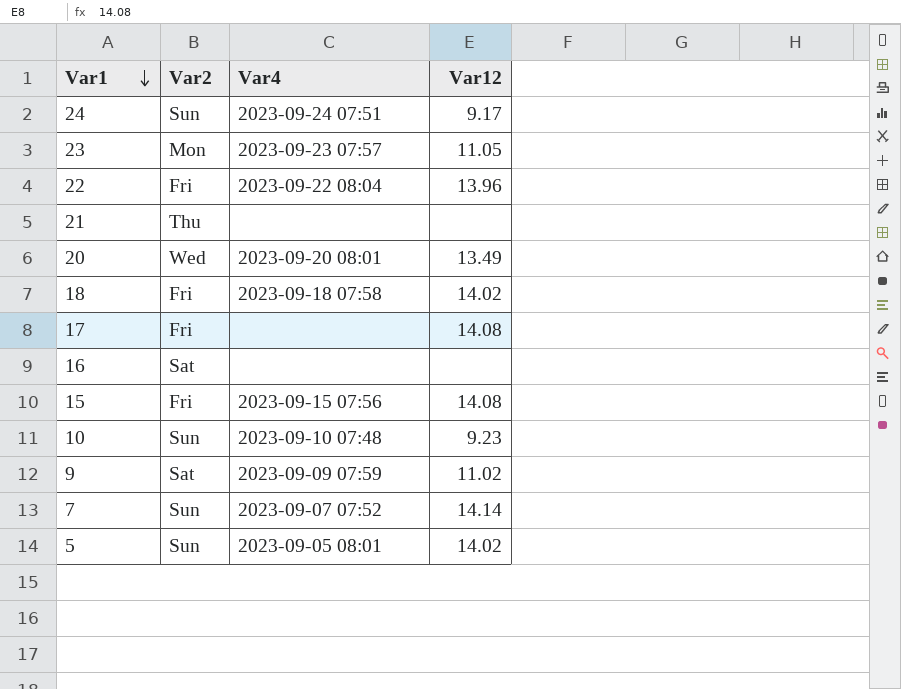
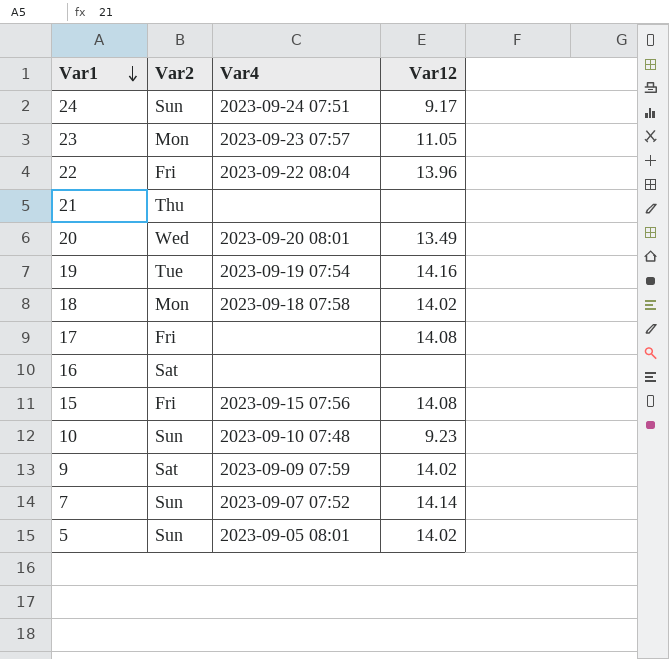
row 19: none -> Tue | 2023-09-19 07:54 | 14.16
18 | Var2: Fri -> Mon
9 | Var12: 11.02 -> 14.02

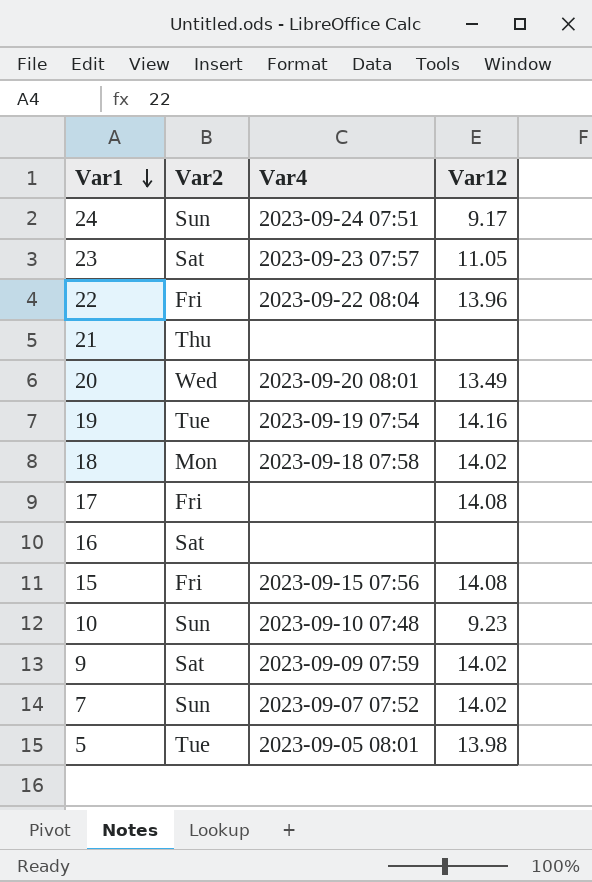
23 | Var2: Mon -> Sat
7 | Var12: 14.14 -> 14.02
5 | Var2: Sun -> Tue
5 | Var12: 14.02 -> 13.98

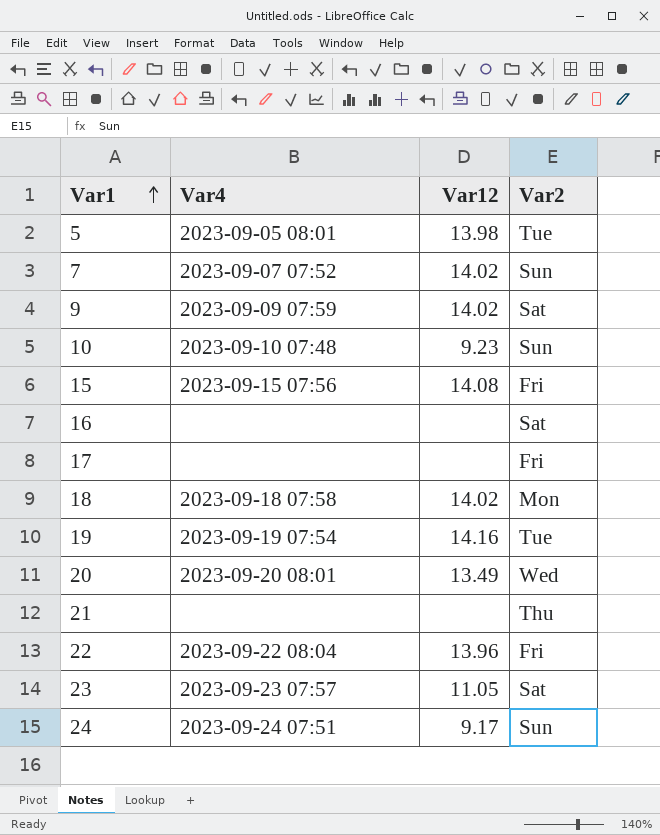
row order: Var1 descending -> Var1 ascending
column Var2 | position: 2 -> 4
17 | Var12: 14.08 -> none

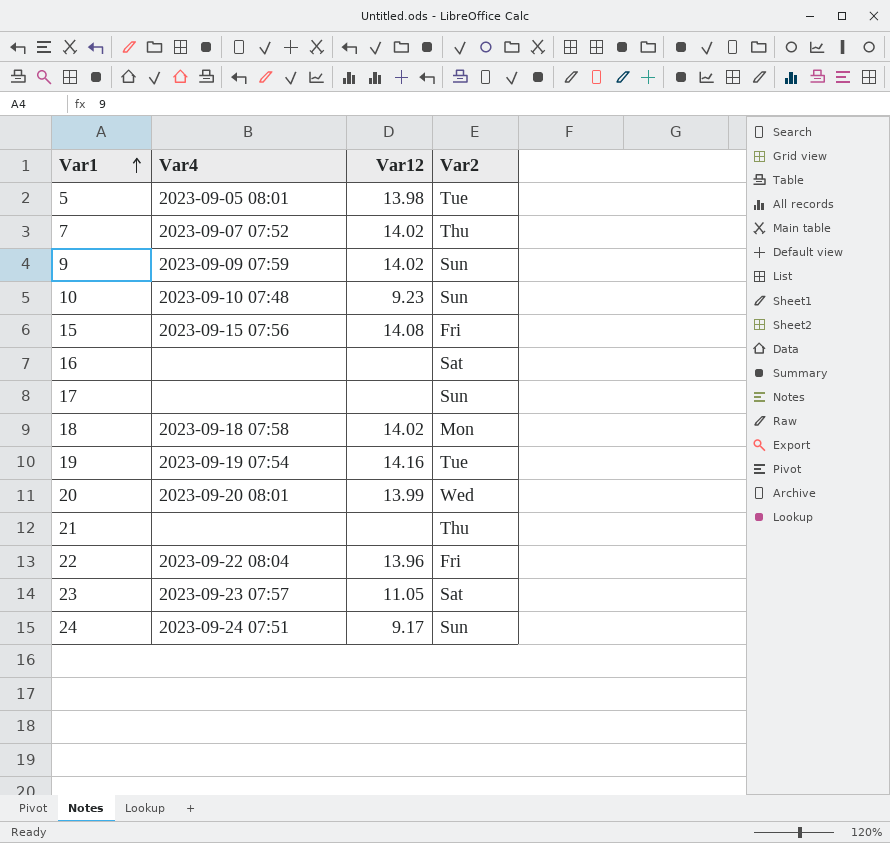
7 | Var2: Sun -> Thu
9 | Var2: Sat -> Sun
17 | Var2: Fri -> Sun
20 | Var12: 13.49 -> 13.99

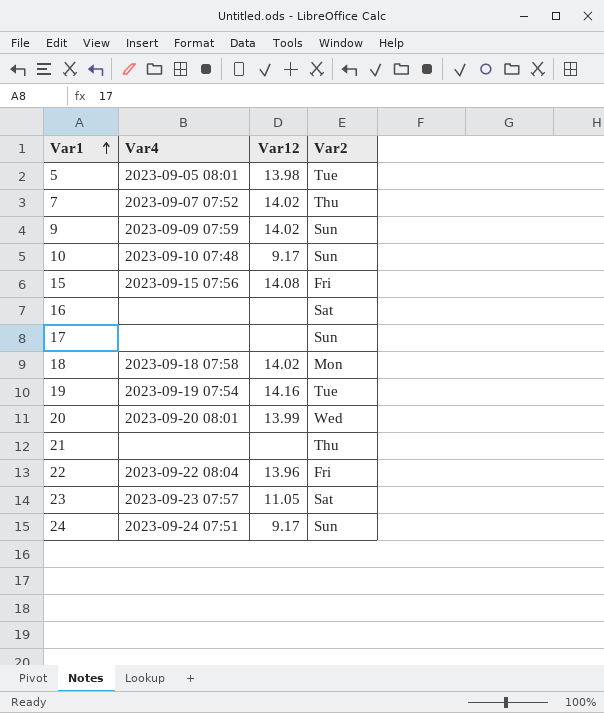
10 | Var12: 9.23 -> 9.17

